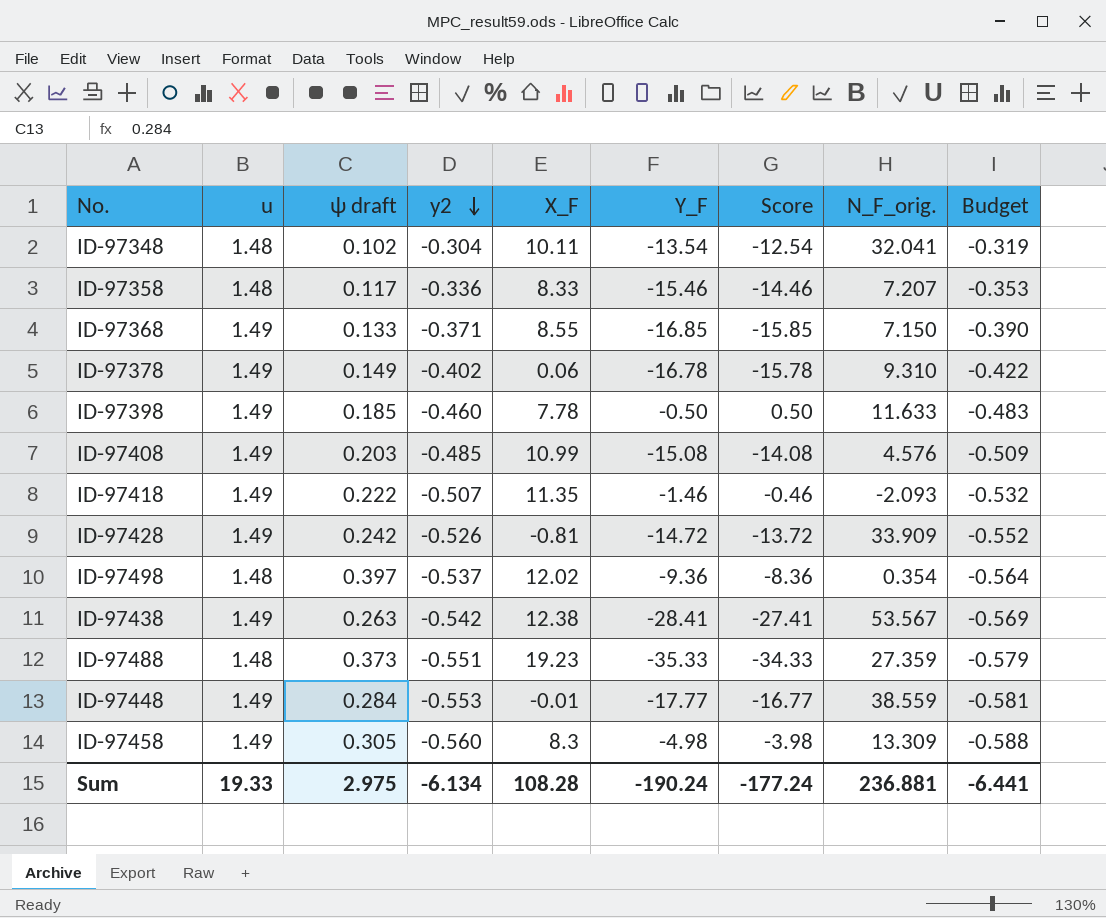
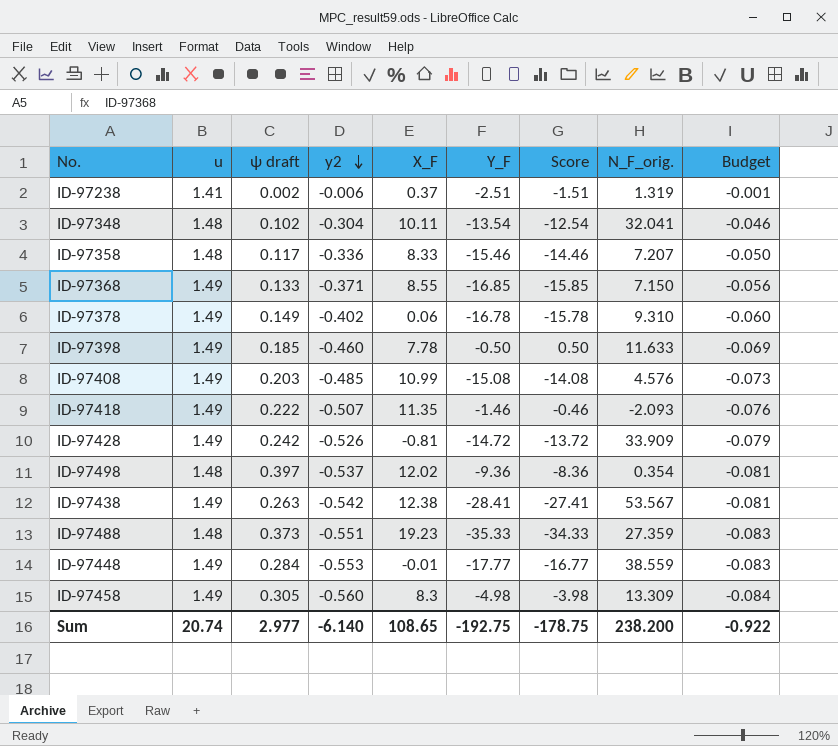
column Budget | formula: [y2] * 1.05 -> [y2] * 0.15
row ID-97238: none -> 1.41 | 0.002 | -0.006 | 0.37 | -2.51 | -1.51 | 1.319 | -0.001
Sum | u: 19.33 -> 20.74
Sum | ψ draft: 2.975 -> 2.977
Sum | y2: -6.134 -> -6.140
Sum | X_F: 108.28 -> 108.65
Sum | Y_F: -190.24 -> -192.75
Sum | Score: -177.24 -> -178.75
Sum | N_F_orig.: 236.881 -> 238.200
Sum | Budget: -6.441 -> -0.922

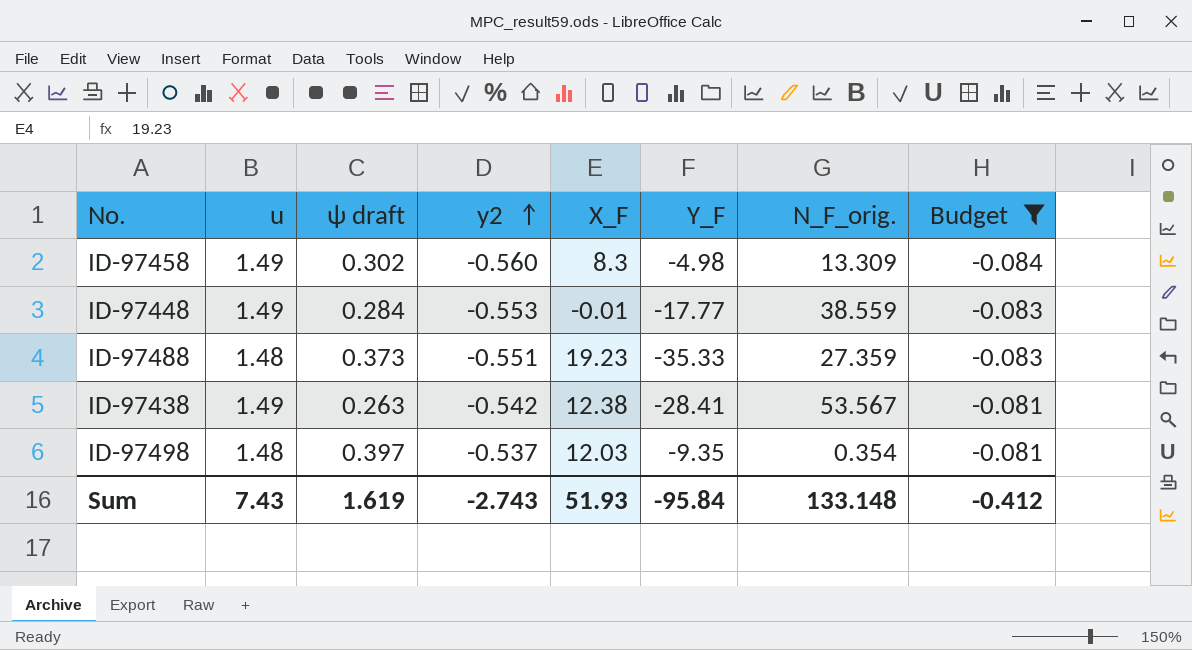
filter: none -> Budget <= -0.081
row order: y2 descending -> y2 ascending
column Score | formula: [Y_F] + 1 -> none
ID-97458 | ψ draft: 0.305 -> 0.302
ID-97498 | X_F: 12.02 -> 12.03
ID-97498 | Y_F: -9.36 -> -9.35
Sum | u: 20.74 -> 7.43
Sum | ψ draft: 2.977 -> 1.619
Sum | y2: -6.140 -> -2.743
Sum | X_F: 108.65 -> 51.93
Sum | Y_F: -192.75 -> -95.84
Sum | N_F_orig.: 238.200 -> 133.148
Sum | Budget: -0.922 -> -0.412

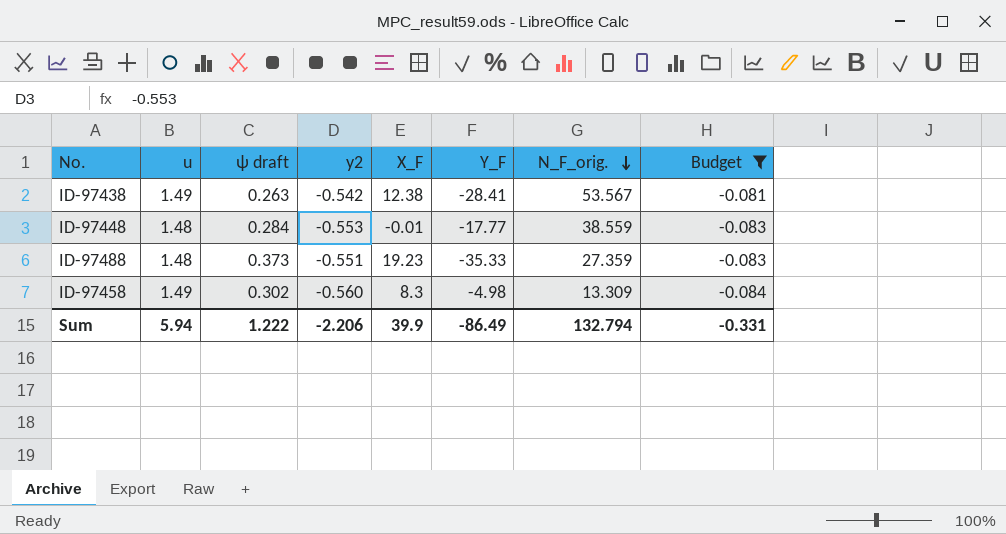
row order: y2 ascending -> N_F_orig. descending
row ID-97498: 1.48 | 0.397 | -0.537 | 12.03 | -9.35 | 0.354 | -0.081 -> none
ID-97448 | u: 1.49 -> 1.48
Sum | u: 7.43 -> 5.94
Sum | ψ draft: 1.619 -> 1.222
Sum | y2: -2.743 -> -2.206
Sum | X_F: 51.93 -> 39.9
Sum | Y_F: -95.84 -> -86.49
Sum | N_F_orig.: 133.148 -> 132.794
Sum | Budget: -0.412 -> -0.331

